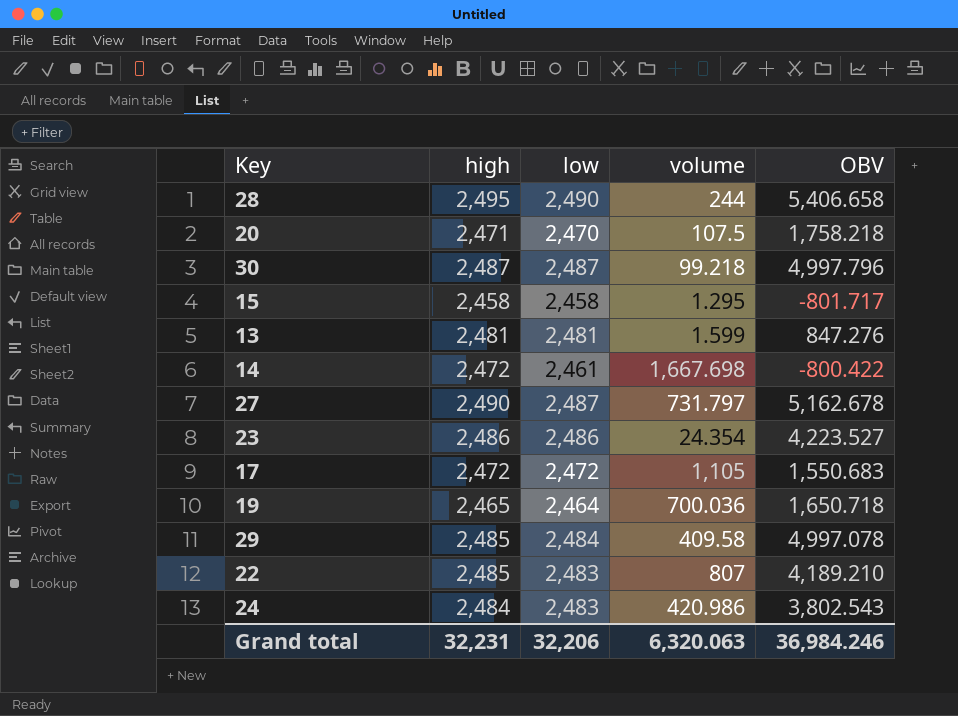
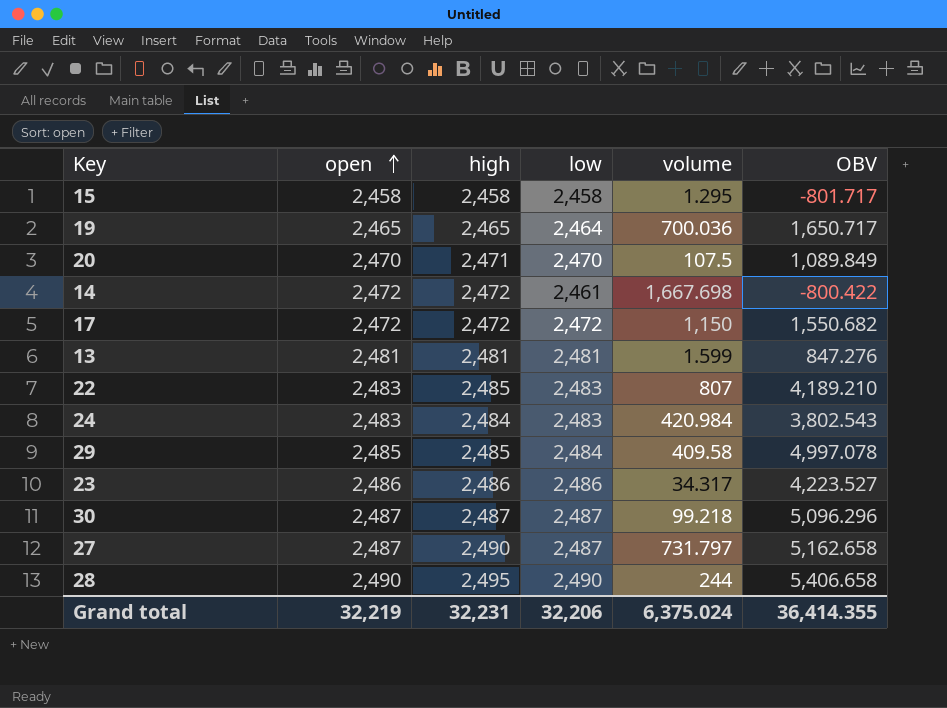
row order: none -> open ascending
column open | position: none -> 2
19 | OBV: 1,650.718 -> 1,650.717
20 | OBV: 1,758.218 -> 1,089.849
17 | volume: 1,105 -> 1,150
17 | OBV: 1,550.683 -> 1,550.682
24 | volume: 420.986 -> 420.984
23 | volume: 24.354 -> 34.317
30 | OBV: 4,997.796 -> 5,096.296
27 | OBV: 5,162.678 -> 5,162.658
Grand total | volume: 6,320.063 -> 6,375.024
Grand total | OBV: 36,984.246 -> 36,414.355

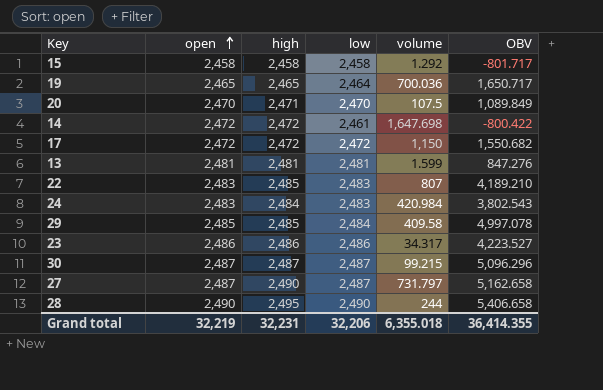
15 | volume: 1.295 -> 1.292
14 | volume: 1,667.698 -> 1,647.698
30 | volume: 99.218 -> 99.215
Grand total | volume: 6,375.024 -> 6,355.018

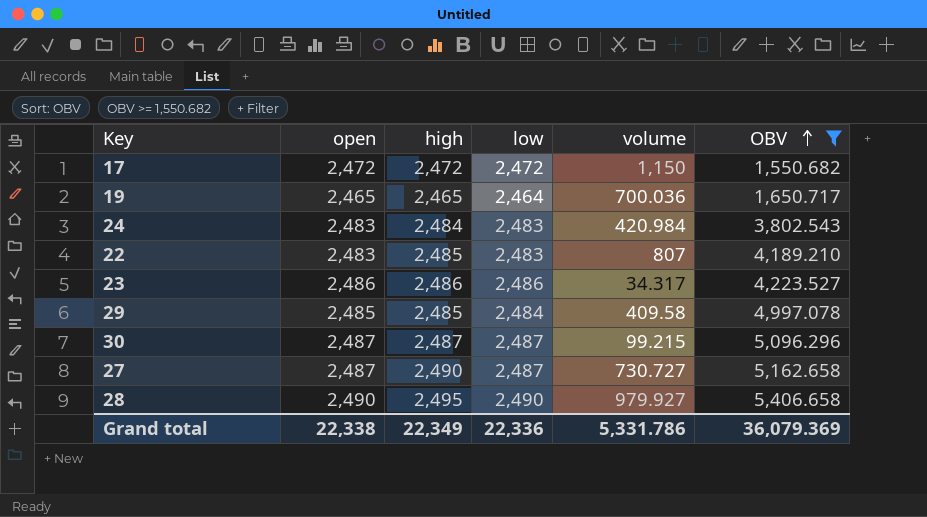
filter: none -> OBV >= 1,550.682
row order: open ascending -> OBV ascending
27 | volume: 731.797 -> 730.727
28 | volume: 244 -> 979.927
Grand total | open: 32,219 -> 22,338
Grand total | high: 32,231 -> 22,349
Grand total | low: 32,206 -> 22,336
Grand total | volume: 6,355.018 -> 5,331.786
Grand total | OBV: 36,414.355 -> 36,079.369

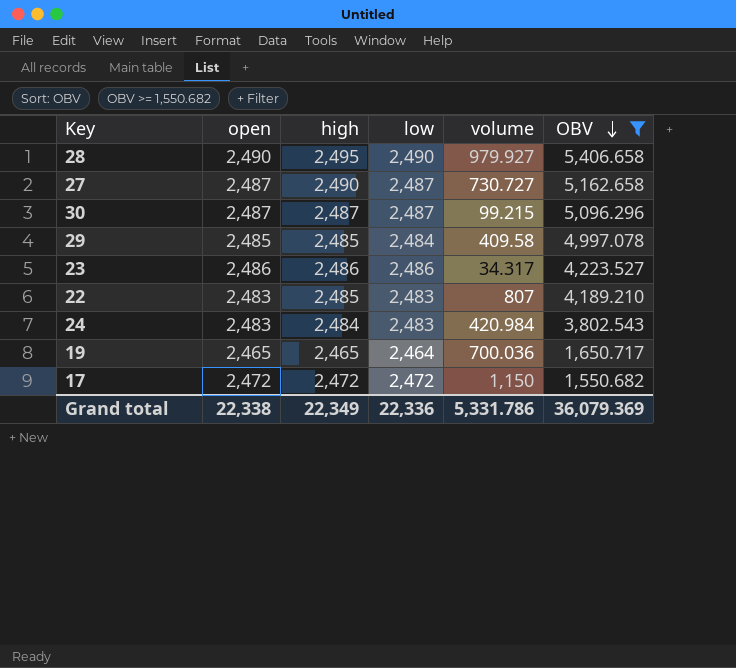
row order: OBV ascending -> OBV descending

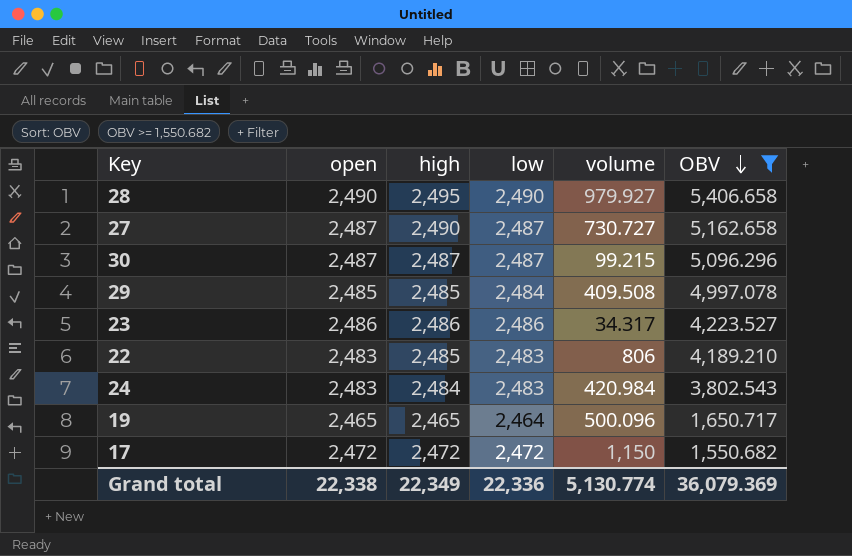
29 | volume: 409.58 -> 409.508
22 | volume: 807 -> 806
19 | volume: 700.036 -> 500.096
Grand total | volume: 5,331.786 -> 5,130.774

